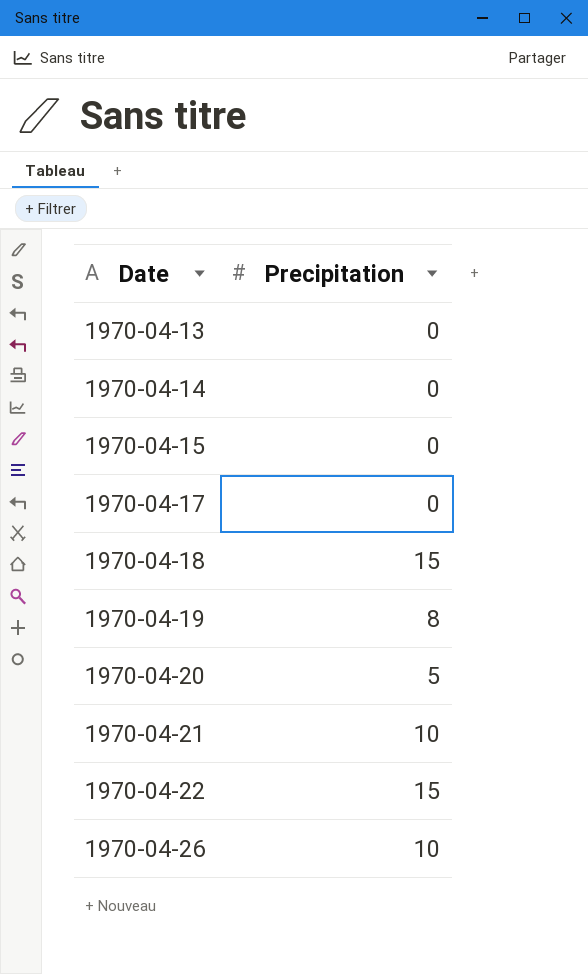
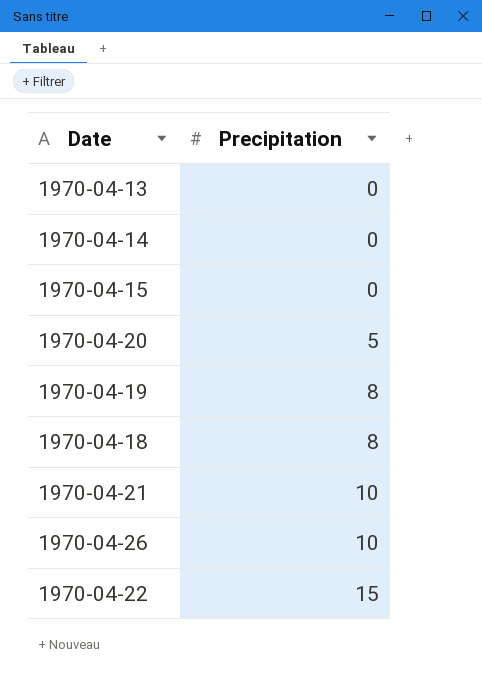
row order: Date ascending -> Precipitation ascending
row 1970-04-17: 0 -> none
1970-04-18 | Precipitation: 15 -> 8

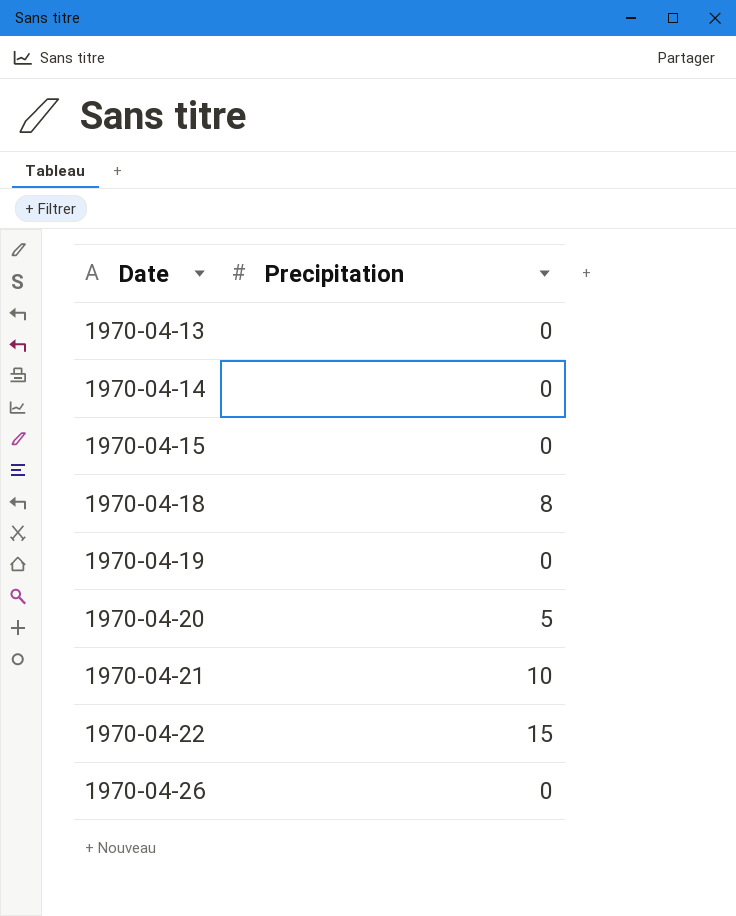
row order: Precipitation ascending -> Date ascending
1970-04-19 | Precipitation: 8 -> 0
1970-04-26 | Precipitation: 10 -> 0

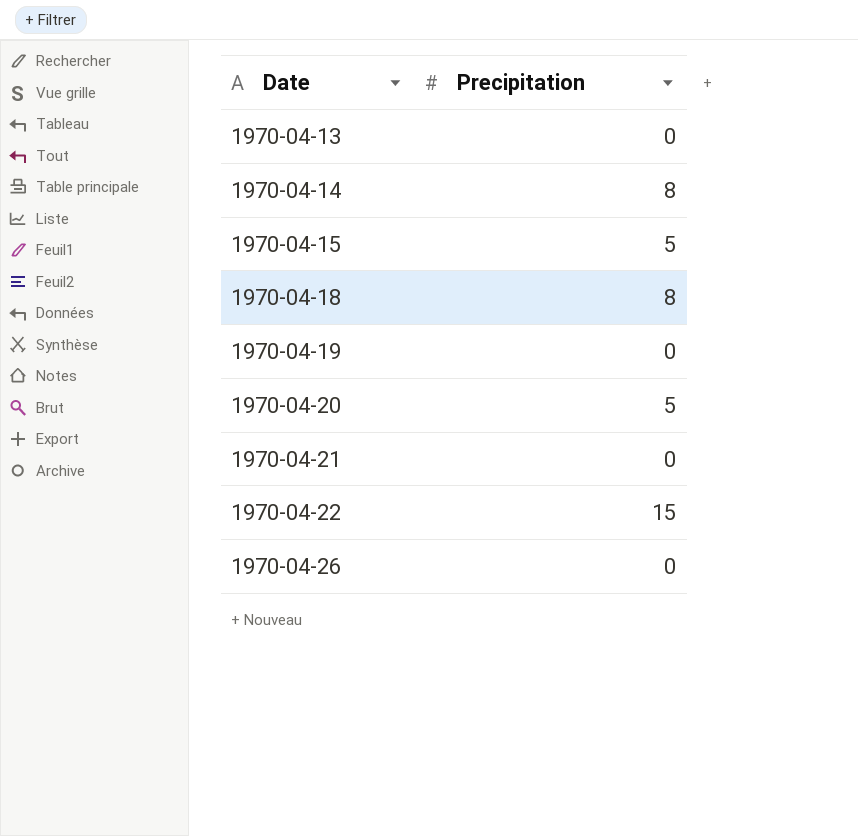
1970-04-14 | Precipitation: 0 -> 8
1970-04-15 | Precipitation: 0 -> 5
1970-04-21 | Precipitation: 10 -> 0

